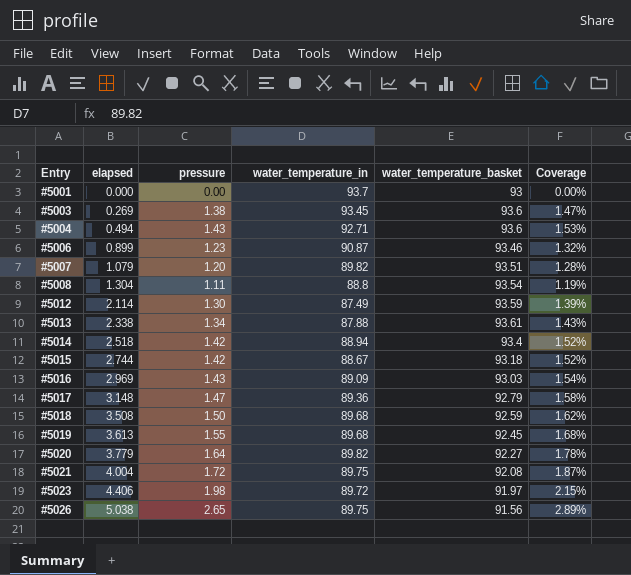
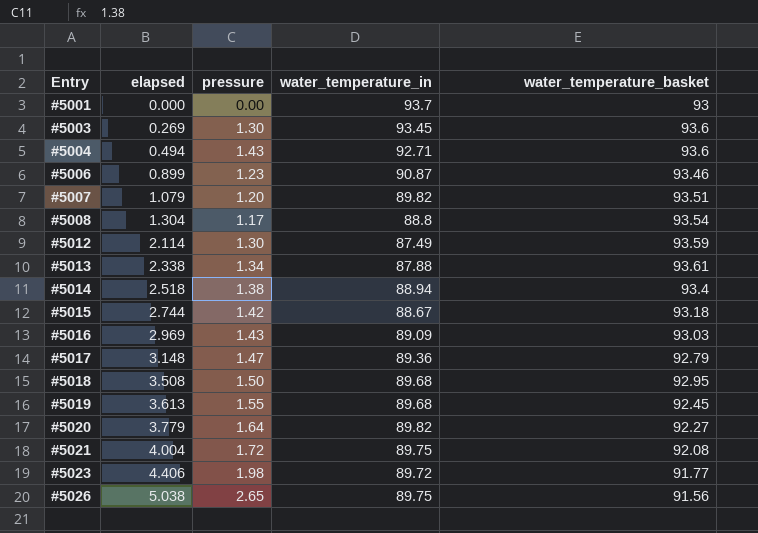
column Coverage | formula: [pressure] / [water_temperature_basket] -> none
#5003 | pressure: 1.38 -> 1.30
#5008 | pressure: 1.11 -> 1.17
#5014 | pressure: 1.42 -> 1.38
#5018 | water_temperature_basket: 92.59 -> 92.95
#5023 | water_temperature_basket: 91.97 -> 91.77

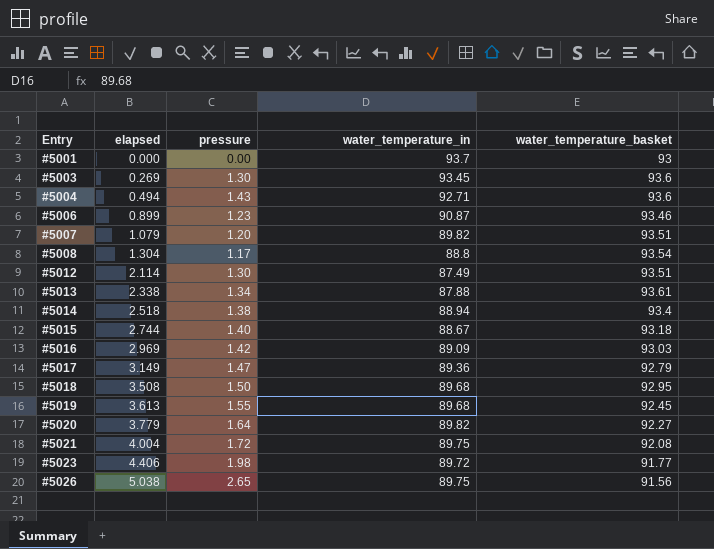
#5012 | water_temperature_basket: 93.59 -> 93.51
#5015 | pressure: 1.42 -> 1.40
#5016 | pressure: 1.43 -> 1.42
#5017 | elapsed: 3.148 -> 3.149

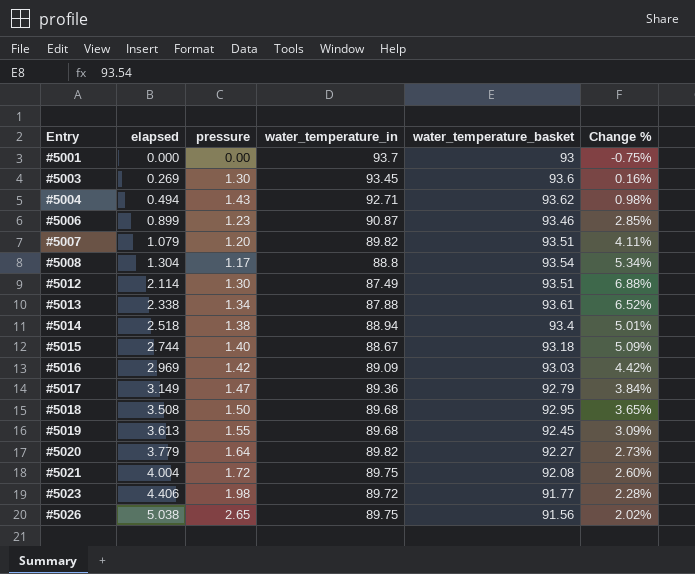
column Change % | formula: none -> ([water_temperature_basket] - [water_temperature_in]) / [water_temperature_in]
#5004 | water_temperature_basket: 93.6 -> 93.62

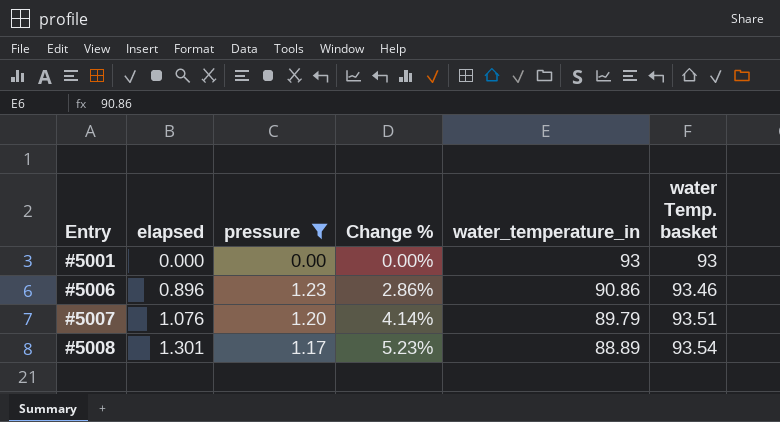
filter: none -> pressure <= 1.23
column Change % | position: 6 -> 4
column name: water_temperature_basket -> water Temp. basket
#5001 | Change %: -0.75% -> 0.00%
#5001 | water_temperature_in: 93.7 -> 93
#5006 | elapsed: 0.899 -> 0.896
#5006 | Change %: 2.85% -> 2.86%
#5006 | water_temperature_in: 90.87 -> 90.86
#5007 | elapsed: 1.079 -> 1.076
#5007 | Change %: 4.11% -> 4.14%
#5007 | water_temperature_in: 89.82 -> 89.79
#5008 | elapsed: 1.304 -> 1.301
#5008 | Change %: 5.34% -> 5.23%
#5008 | water_temperature_in: 88.8 -> 88.89

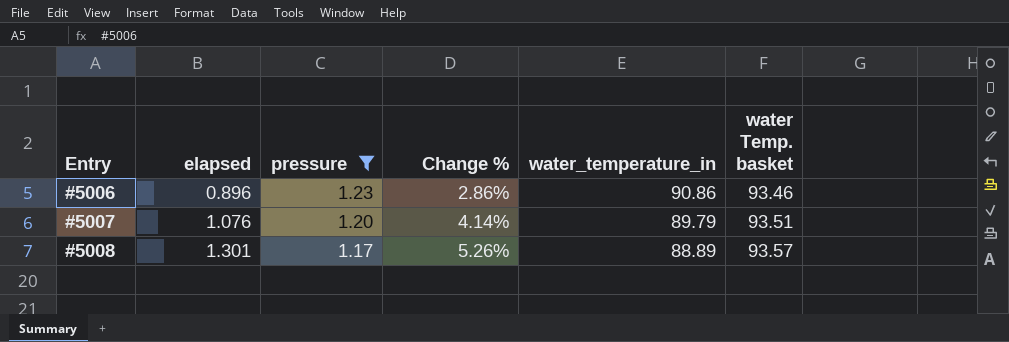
row #5001: 0.000 | 0.00 | 0.00% | 93 | 93 -> none
#5008 | Change %: 5.23% -> 5.26%
#5008 | water Temp. basket: 93.54 -> 93.57

